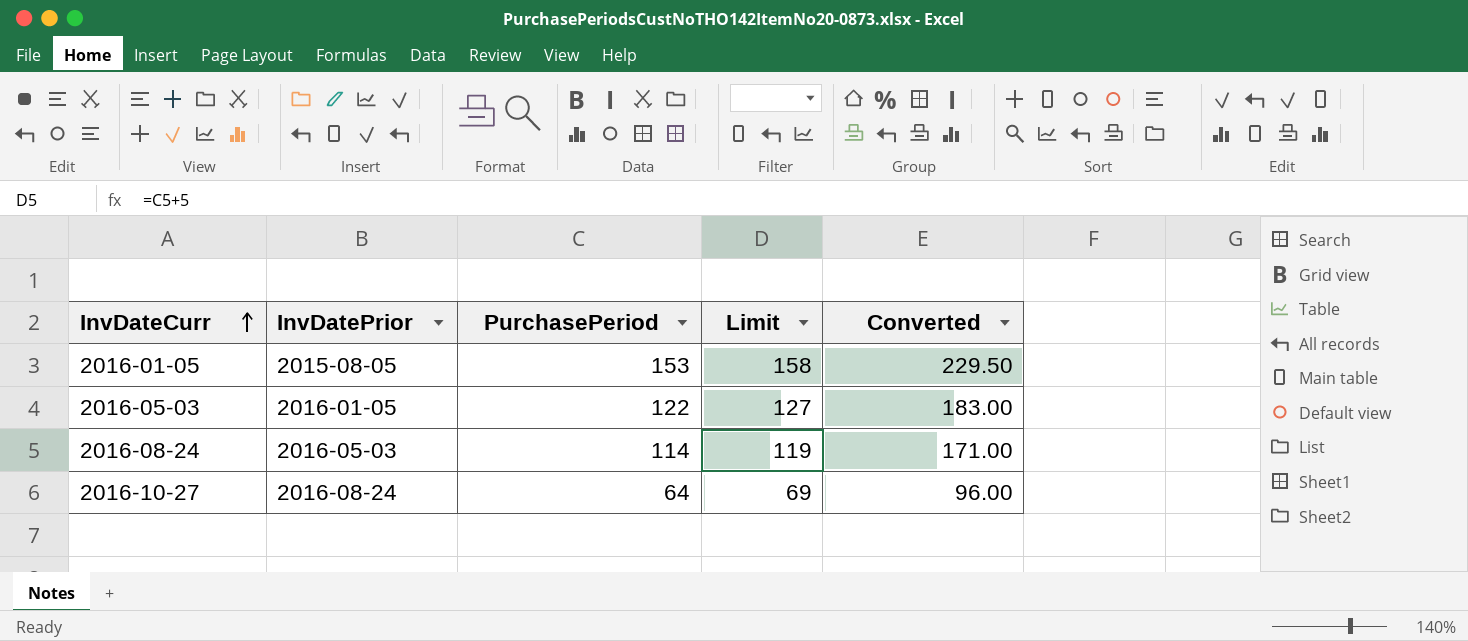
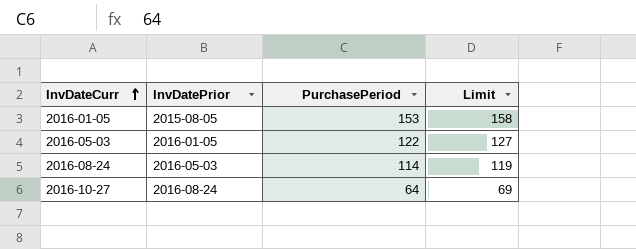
column Converted | formula: [PurchasePeriod] * 1.5 -> none

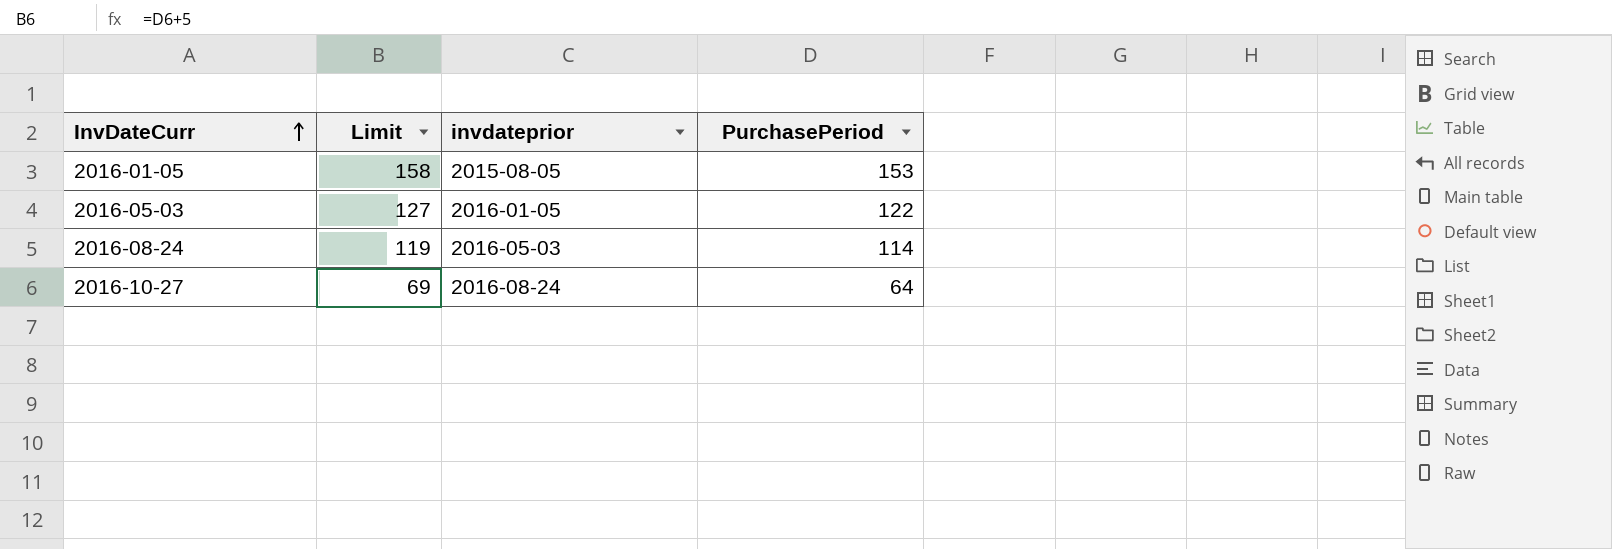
column Limit | position: 4 -> 2
column name: InvDatePrior -> invdateprior

